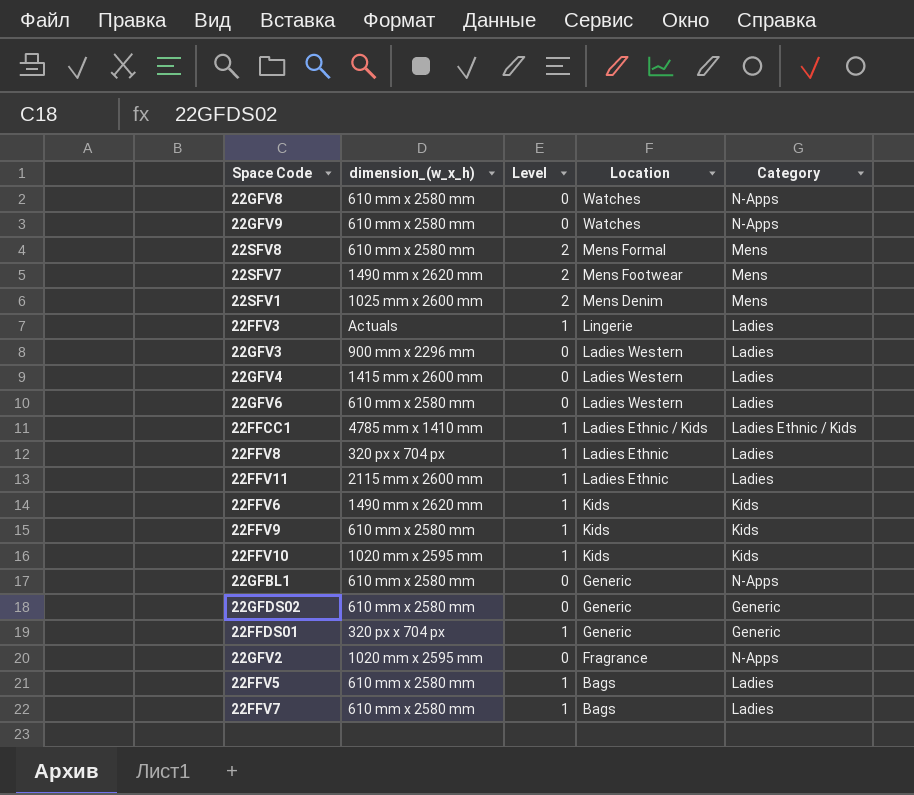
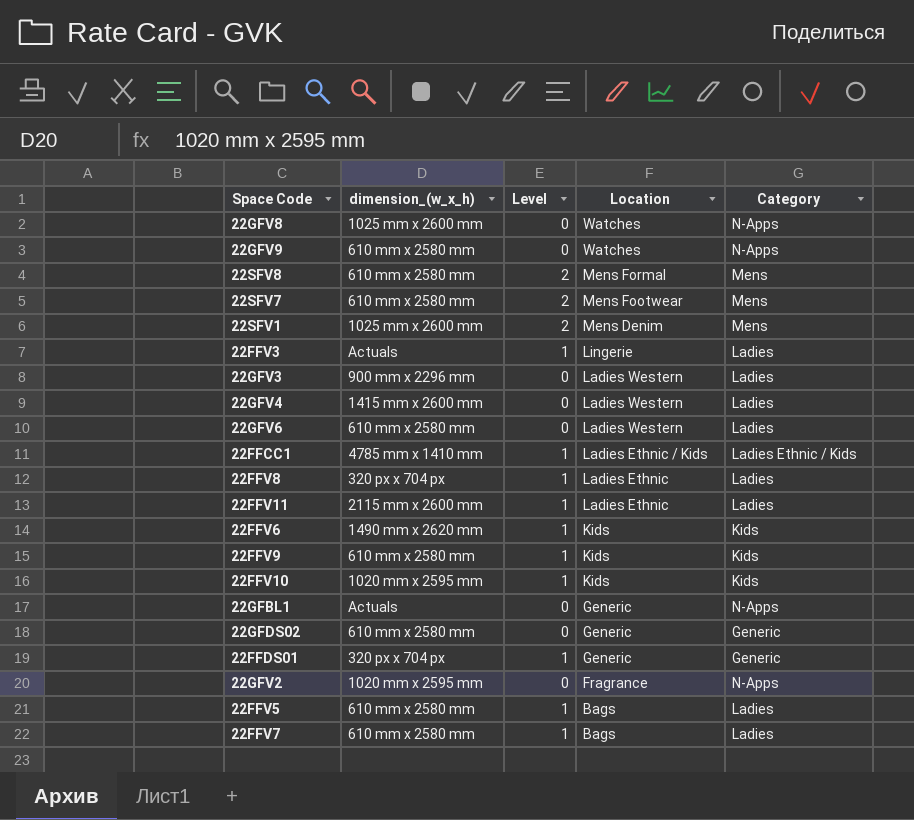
22GFV8 | dimension_(w_x_h): 610 mm x 2580 mm -> 1025 mm x 2600 mm
22SFV7 | dimension_(w_x_h): 1490 mm x 2620 mm -> 610 mm x 2580 mm
22GFBL1 | dimension_(w_x_h): 610 mm x 2580 mm -> Actuals

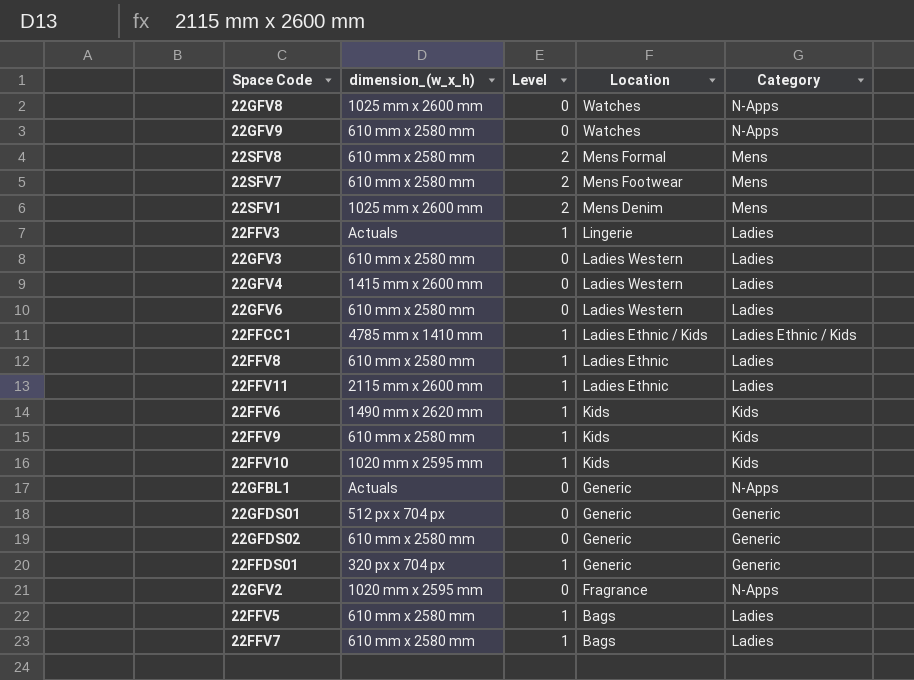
22GFV3 | dimension_(w_x_h): 900 mm x 2296 mm -> 610 mm x 2580 mm
22FFV8 | dimension_(w_x_h): 320 px x 704 px -> 610 mm x 2580 mm
row 22GFDS01: none -> 512 px x 704 px | 0 | Generic | Generic

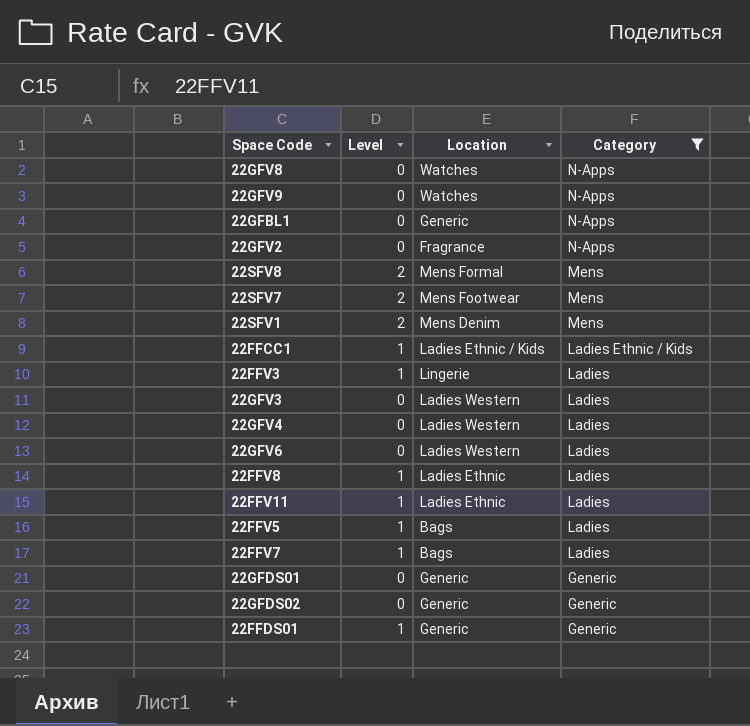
filter: none -> Category != Kids
row order: Location descending -> Category descending
column dimension_(w_x_h) | position: 2 -> none

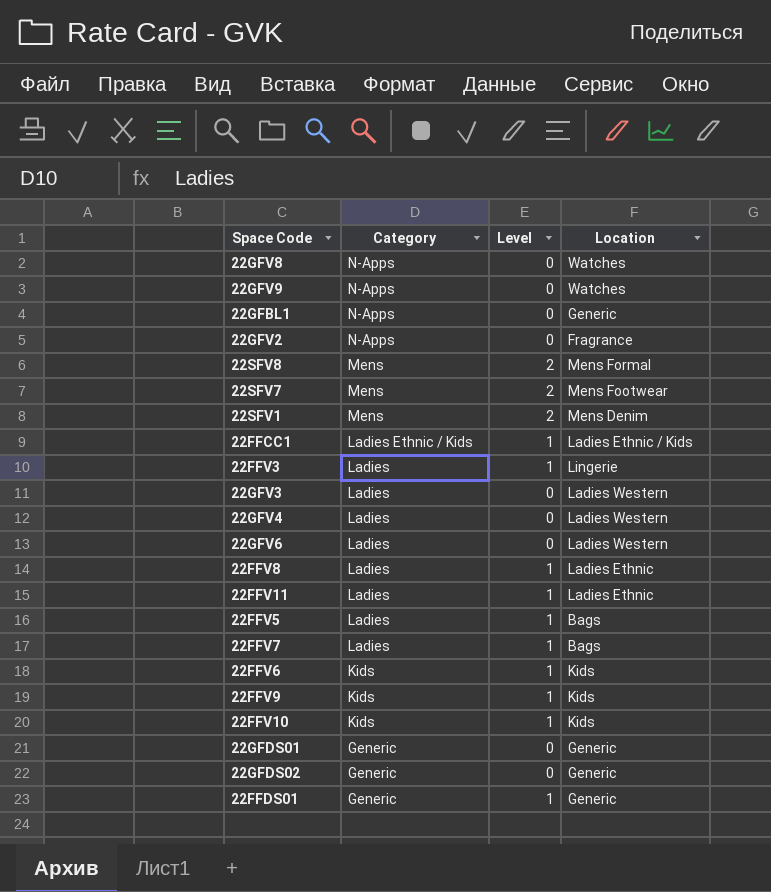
filter: Category != Kids -> none
column Category | position: 4 -> 2

